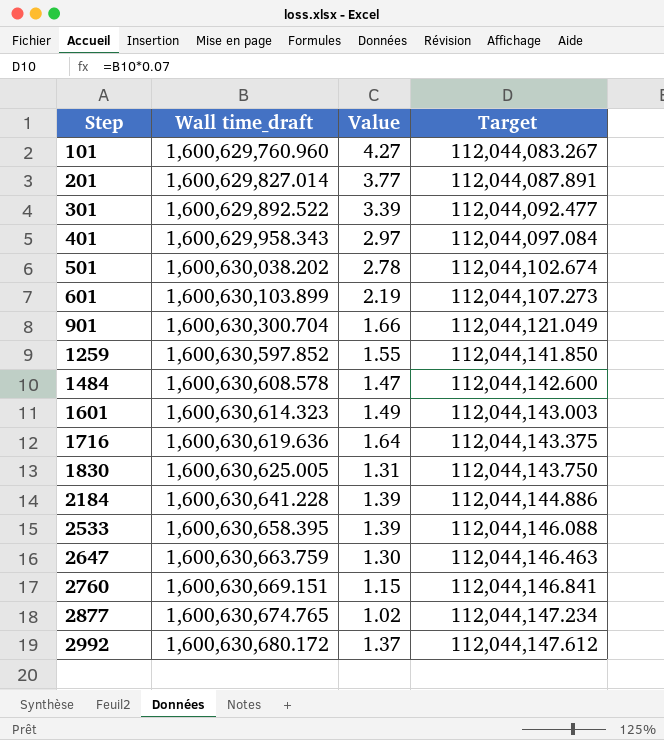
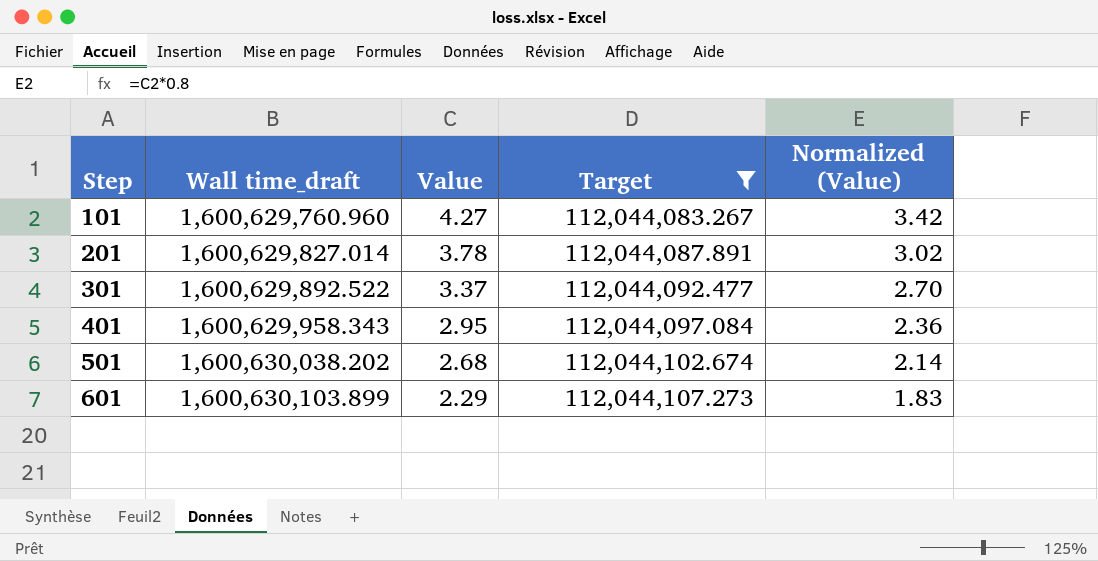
filter: none -> Target <= 112,044,107.273
column Normalized (Value) | formula: none -> [Value] * 0.8
201 | Value: 3.77 -> 3.78
301 | Value: 3.39 -> 3.37
401 | Value: 2.97 -> 2.95
501 | Value: 2.78 -> 2.68
601 | Value: 2.19 -> 2.29

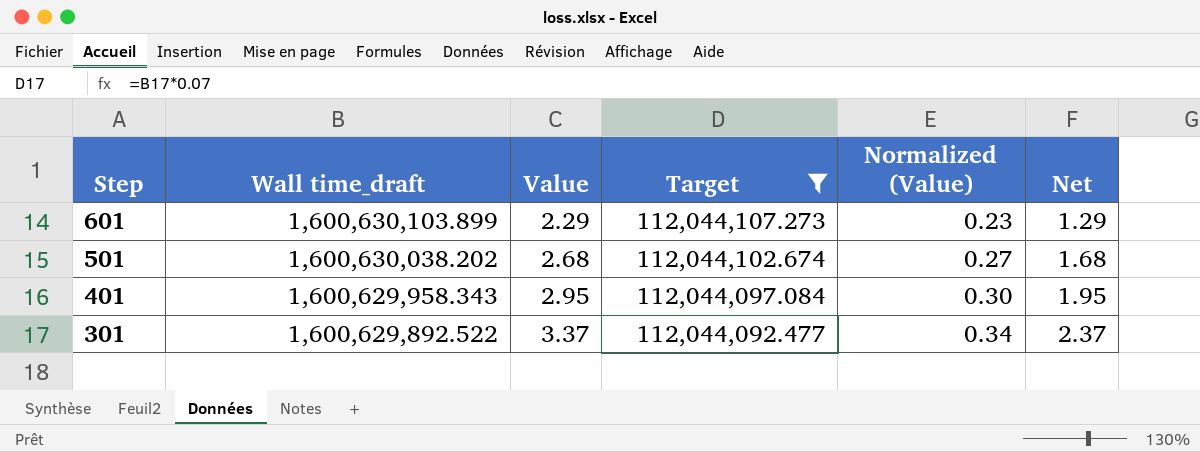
row order: Step ascending -> Step descending
column Normalized (Value) | formula: [Value] * 0.8 -> [Value] * 0.1
column Net | formula: none -> [Value] - 1
row 101: 1,600,629,760.960 | 4.27 | 112,044,083.267 | 3.42 -> none
row 201: 1,600,629,827.014 | 3.78 | 112,044,087.891 | 3.02 -> none

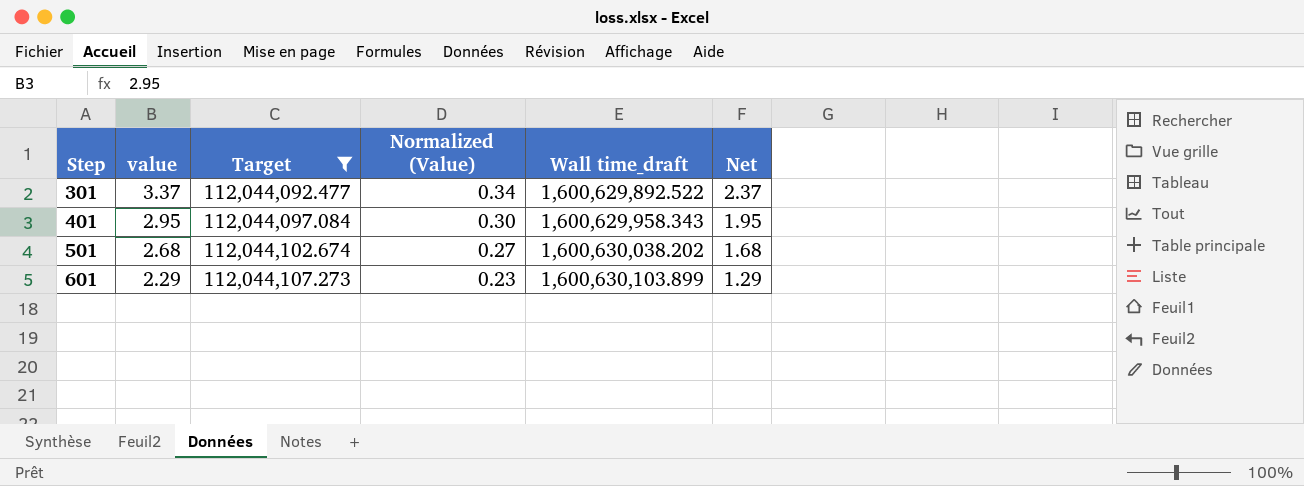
row order: Step descending -> Step ascending
column name: Value -> value
column Wall time_draft | position: 2 -> 5

